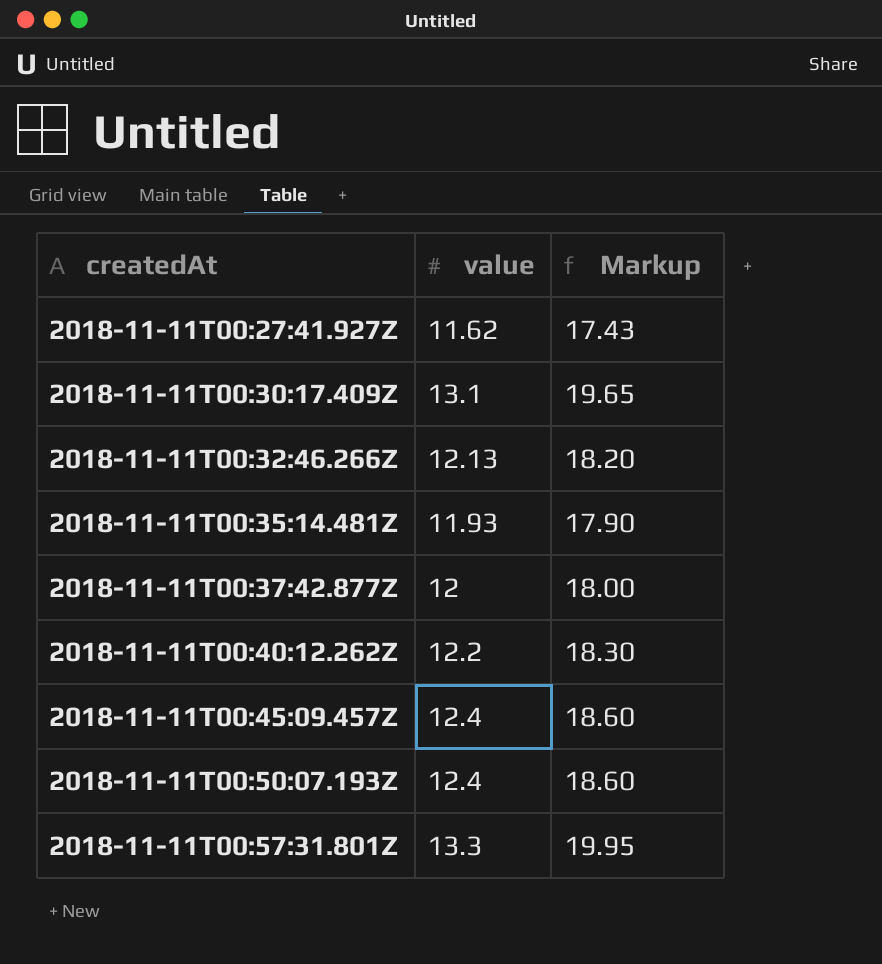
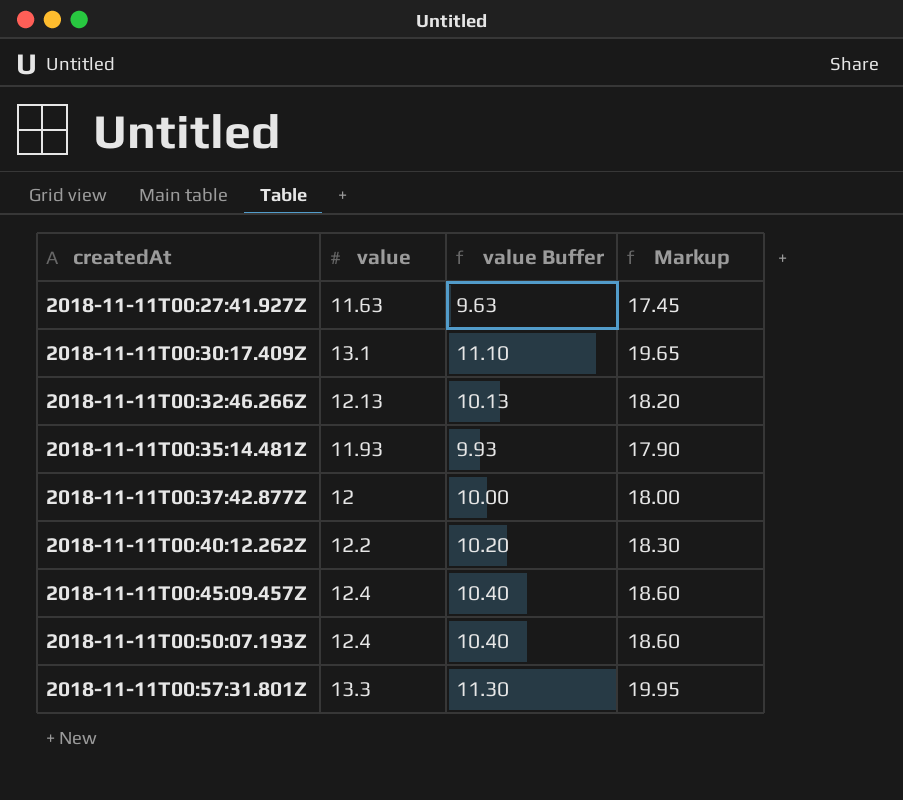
column value Buffer | formula: none -> [value] - 2
2018-11-11T00:27:41.927Z | value: 11.62 -> 11.63
2018-11-11T00:27:41.927Z | Markup: 17.43 -> 17.45

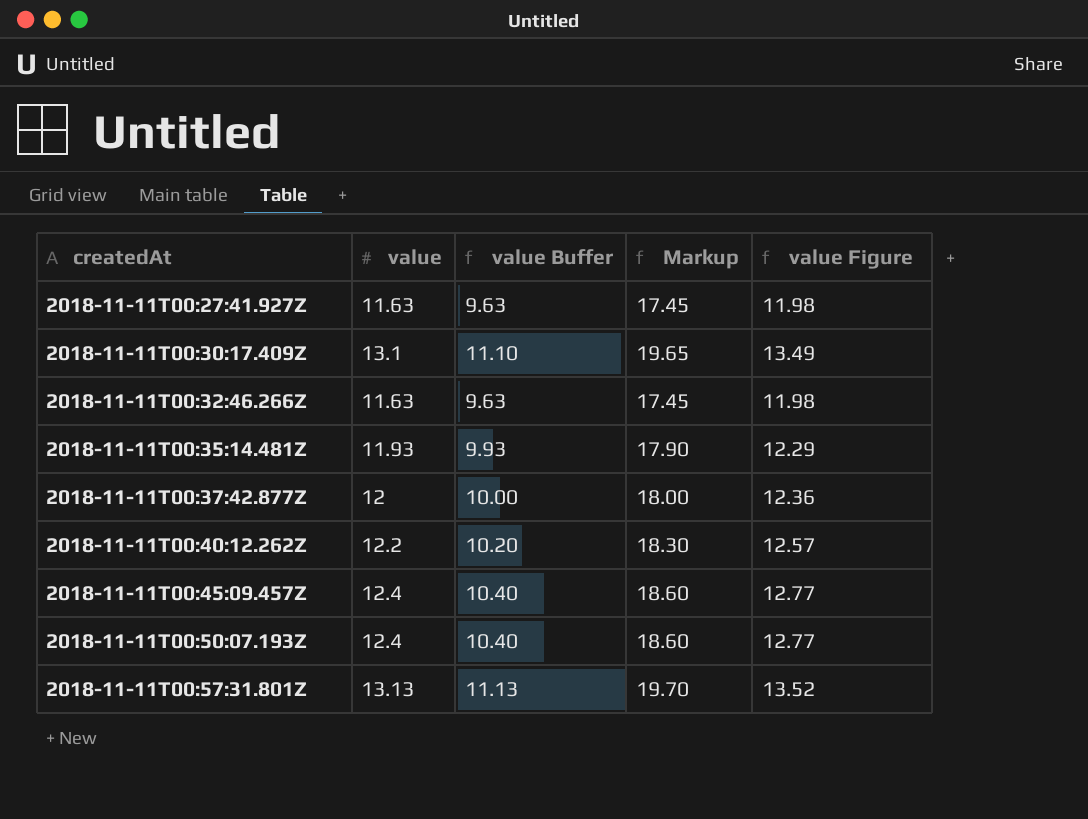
column value Figure | formula: none -> [value] * 1.03
2018-11-11T00:32:46.266Z | value: 12.13 -> 11.63
2018-11-11T00:32:46.266Z | value Buffer: 10.13 -> 9.63
2018-11-11T00:32:46.266Z | Markup: 18.20 -> 17.45
2018-11-11T00:57:31.801Z | value: 13.3 -> 13.13
2018-11-11T00:57:31.801Z | value Buffer: 11.30 -> 11.13
2018-11-11T00:57:31.801Z | Markup: 19.95 -> 19.70

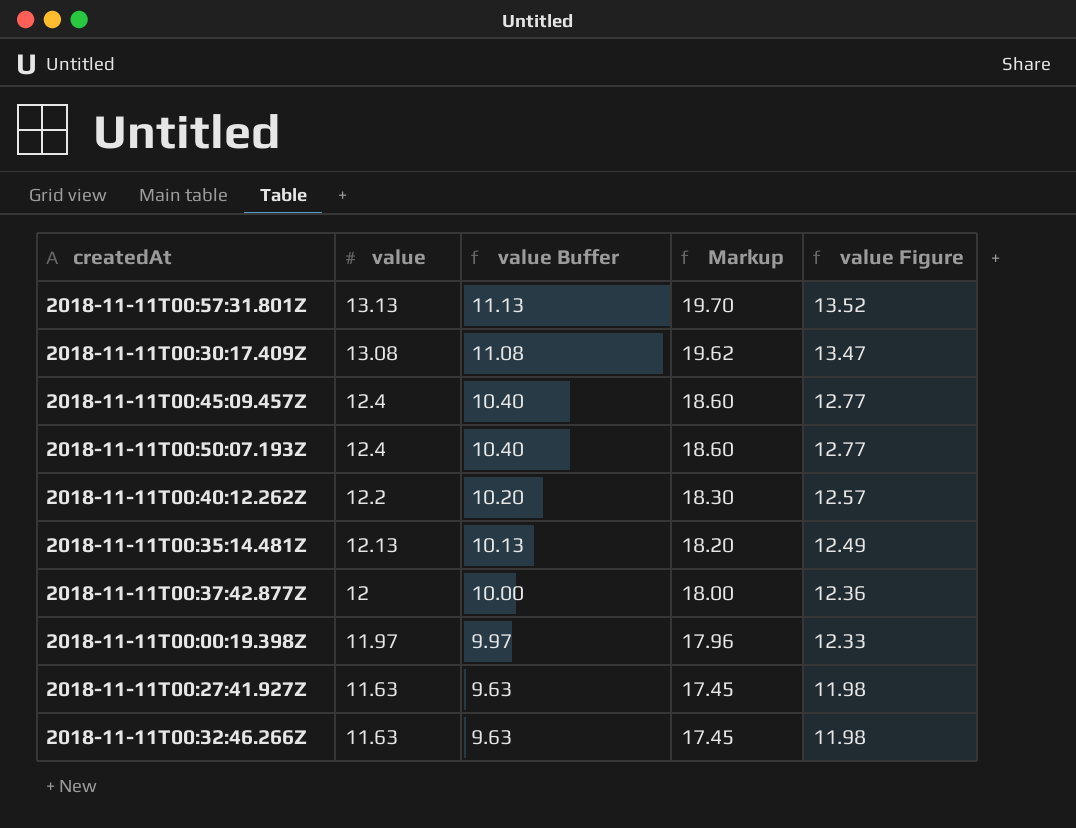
row order: createdAt ascending -> value descending
2018-11-11T00:30:17.409Z | value: 13.1 -> 13.08
2018-11-11T00:30:17.409Z | value Buffer: 11.10 -> 11.08
2018-11-11T00:30:17.409Z | Markup: 19.65 -> 19.62
2018-11-11T00:30:17.409Z | value Figure: 13.49 -> 13.47
2018-11-11T00:35:14.481Z | value: 11.93 -> 12.13
2018-11-11T00:35:14.481Z | value Buffer: 9.93 -> 10.13
2018-11-11T00:35:14.481Z | Markup: 17.90 -> 18.20
2018-11-11T00:35:14.481Z | value Figure: 12.29 -> 12.49
row 2018-11-11T00:00:19.398Z: none -> 11.97 | 9.97 | 17.96 | 12.33

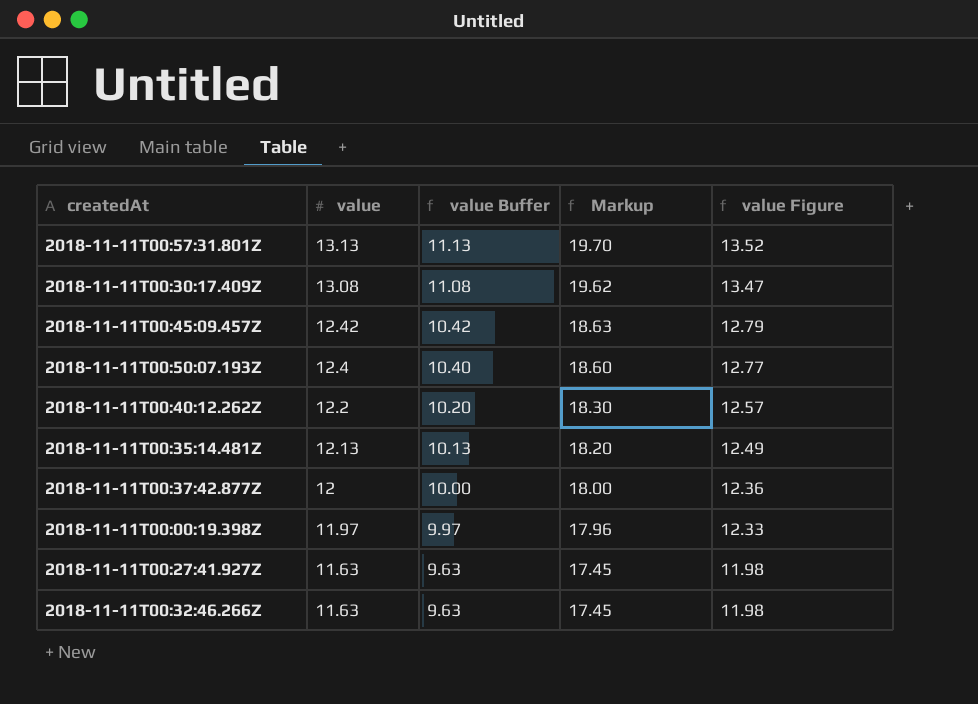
2018-11-11T00:45:09.457Z | value: 12.4 -> 12.42
2018-11-11T00:45:09.457Z | value Buffer: 10.40 -> 10.42
2018-11-11T00:45:09.457Z | Markup: 18.60 -> 18.63
2018-11-11T00:45:09.457Z | value Figure: 12.77 -> 12.79

